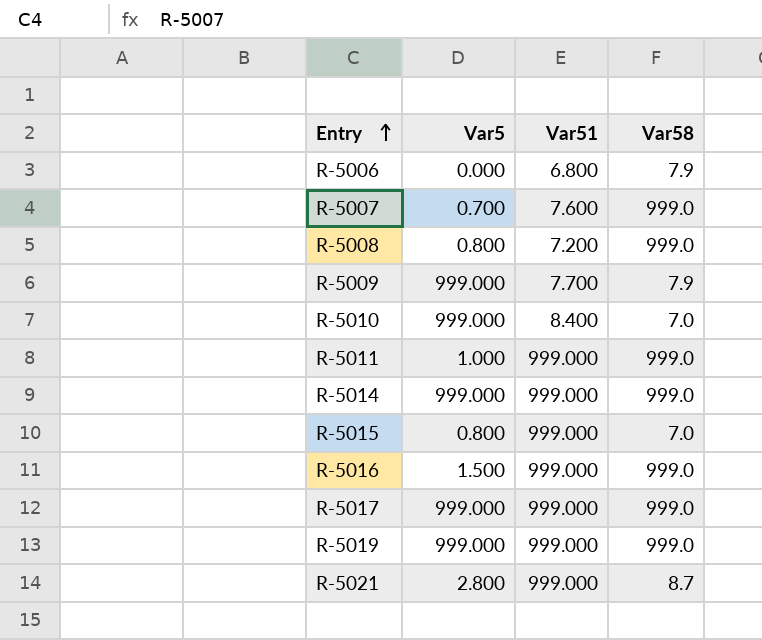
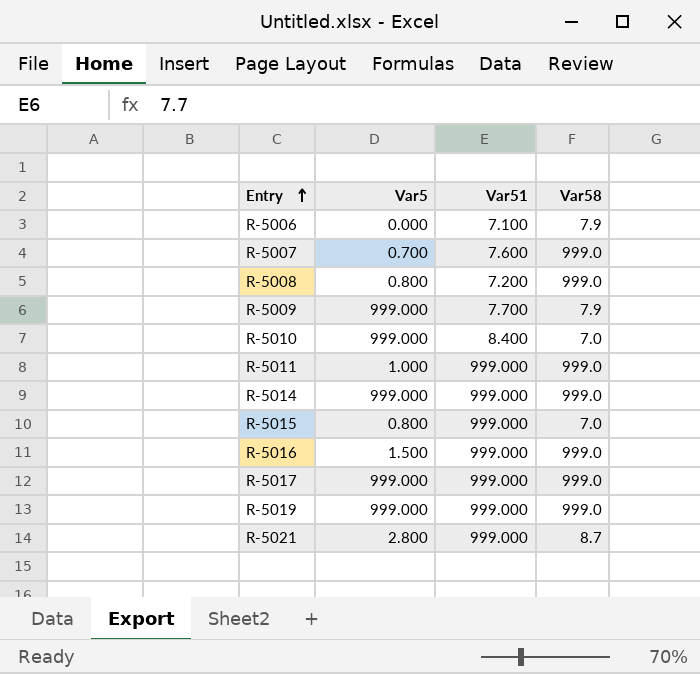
R-5006 | Var51: 6.800 -> 7.100

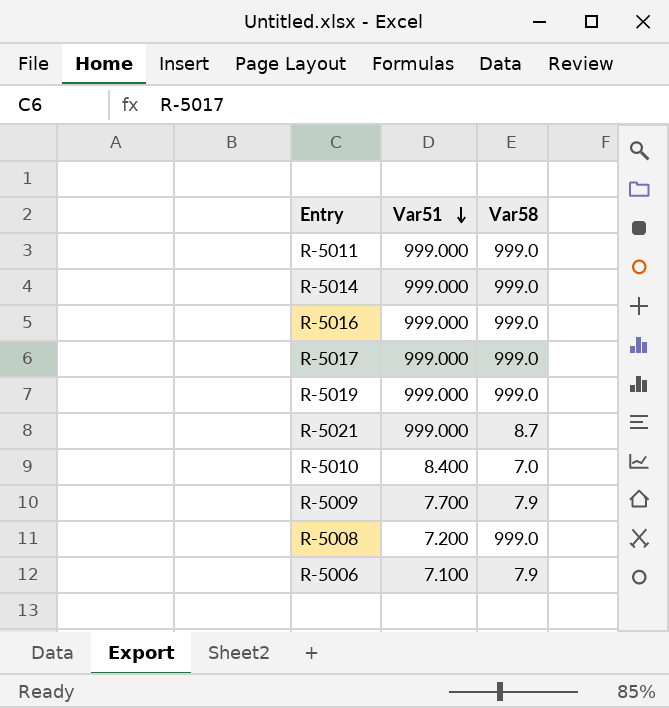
row order: Entry ascending -> Var51 descending
column Var5 | position: 2 -> none
row R-5007: 0.700 | 7.600 | 999.0 -> none
row R-5015: 0.800 | 999.000 | 7.0 -> none

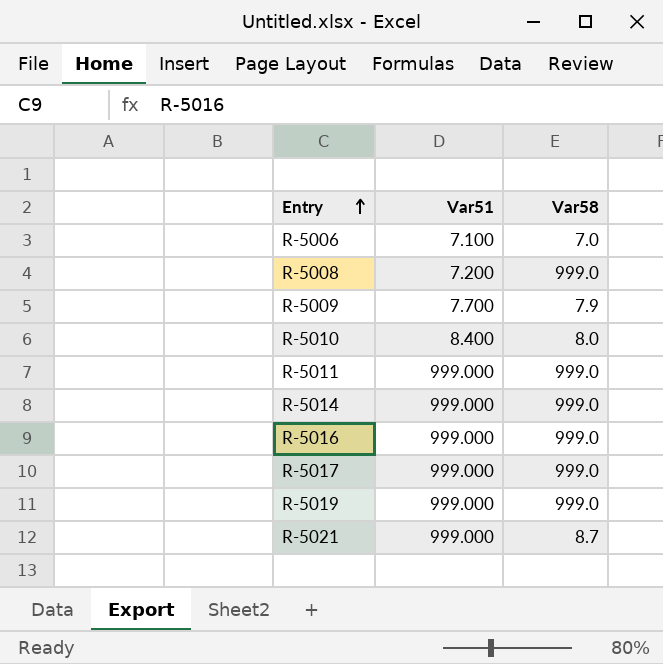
row order: Var51 descending -> Entry ascending
R-5006 | Var58: 7.9 -> 7.0
R-5010 | Var58: 7.0 -> 8.0

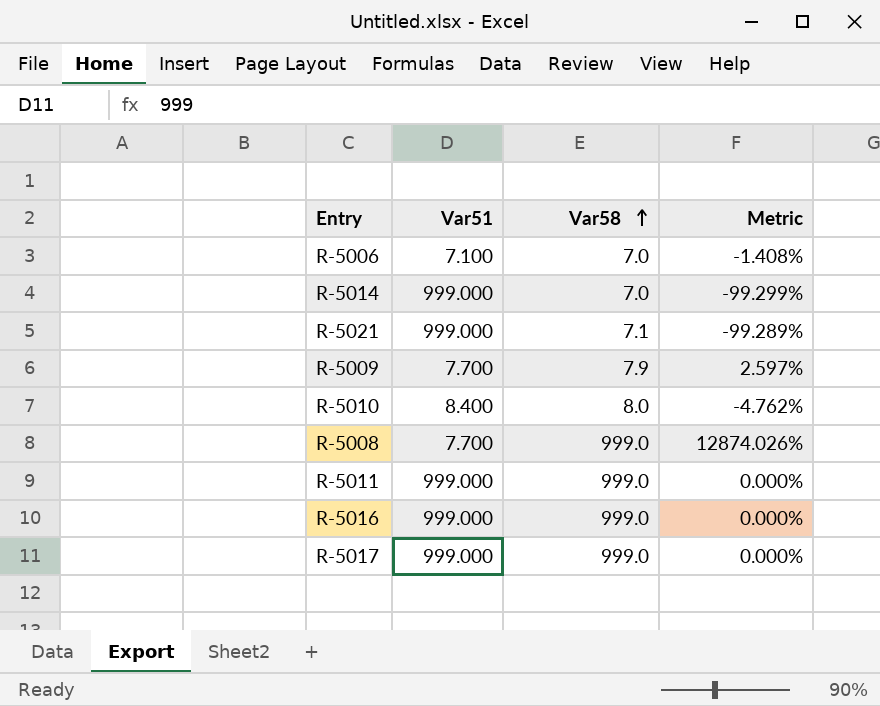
row order: Entry ascending -> Var58 ascending
column Metric | formula: none -> ([Var58] - [Var51]) / [Var51]
row R-5019: 999.000 | 999.0 -> none
R-5014 | Var58: 999.0 -> 7.0
R-5021 | Var58: 8.7 -> 7.1
R-5008 | Var51: 7.200 -> 7.700

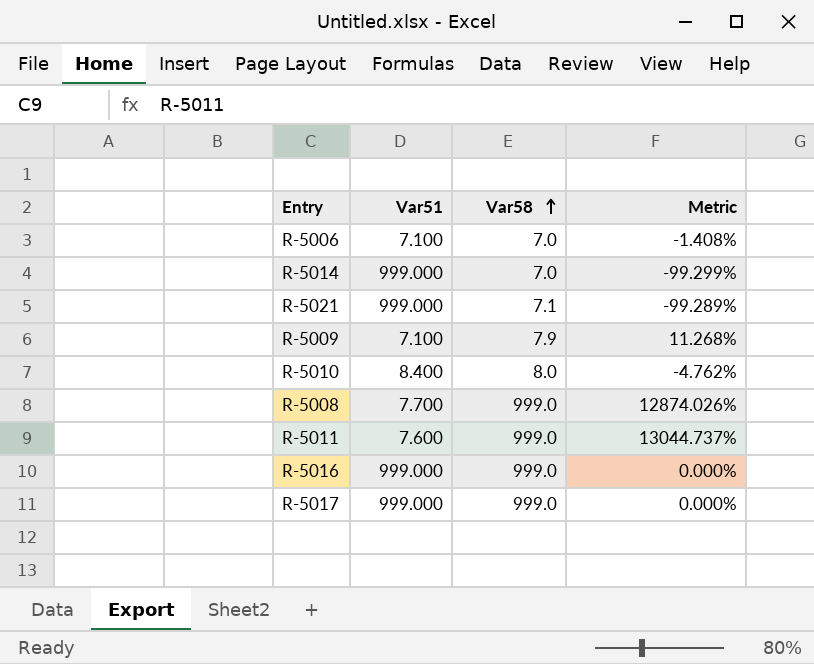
R-5009 | Var51: 7.700 -> 7.100
R-5009 | Metric: 2.597% -> 11.268%
R-5011 | Var51: 999.000 -> 7.600
R-5011 | Metric: 0.000% -> 13044.737%

